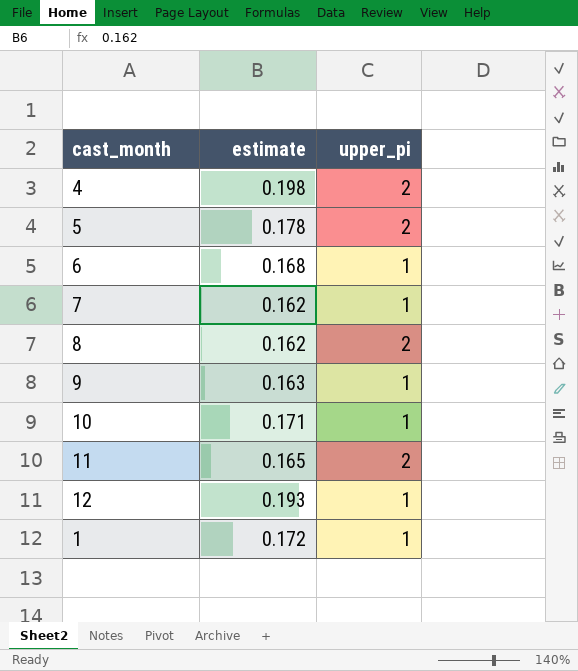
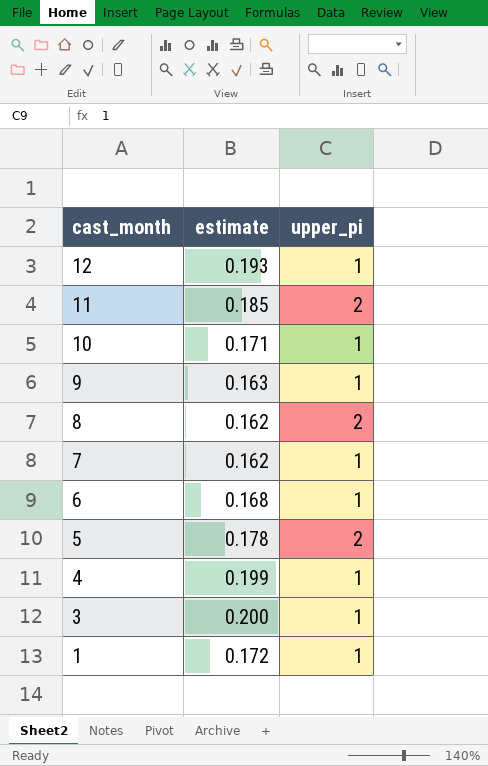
row order: none -> cast_month descending
11 | estimate: 0.165 -> 0.185
4 | estimate: 0.198 -> 0.199
4 | upper_pi: 2 -> 1
row 3: none -> 0.200 | 1

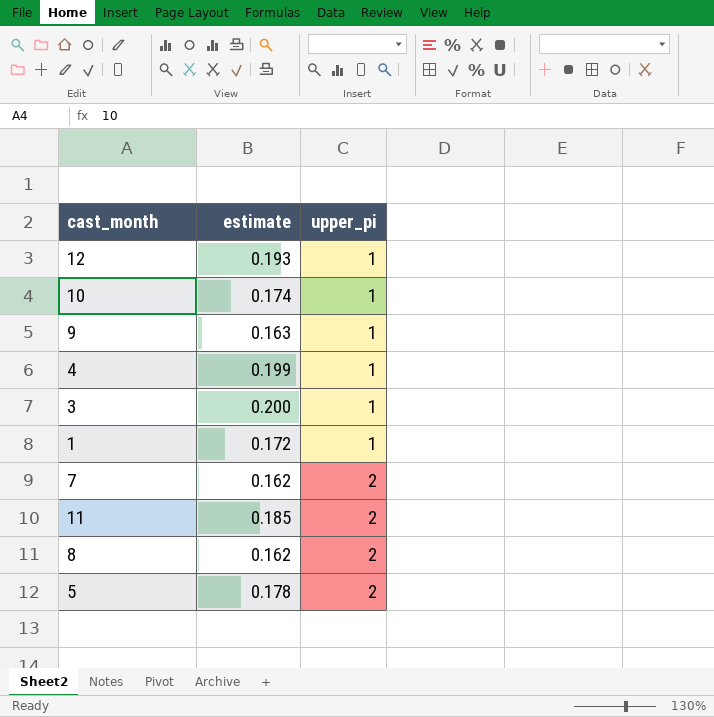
row order: cast_month descending -> upper_pi ascending
row 6: 0.168 | 1 -> none
10 | estimate: 0.171 -> 0.174
7 | upper_pi: 1 -> 2

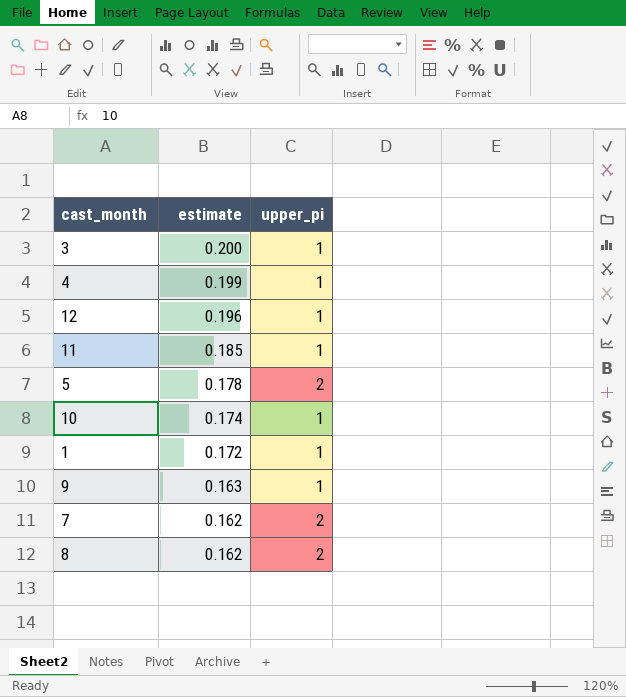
row order: upper_pi ascending -> estimate descending
12 | estimate: 0.193 -> 0.196
11 | upper_pi: 2 -> 1

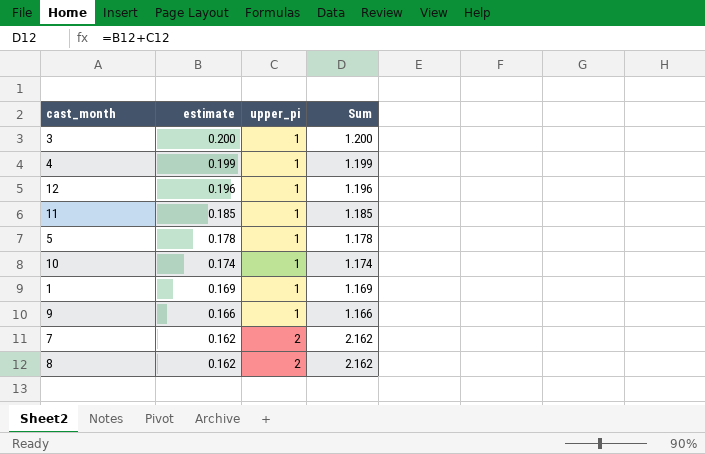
column Sum | formula: none -> [estimate] + [upper_pi]
5 | upper_pi: 2 -> 1
1 | estimate: 0.172 -> 0.169
9 | estimate: 0.163 -> 0.166

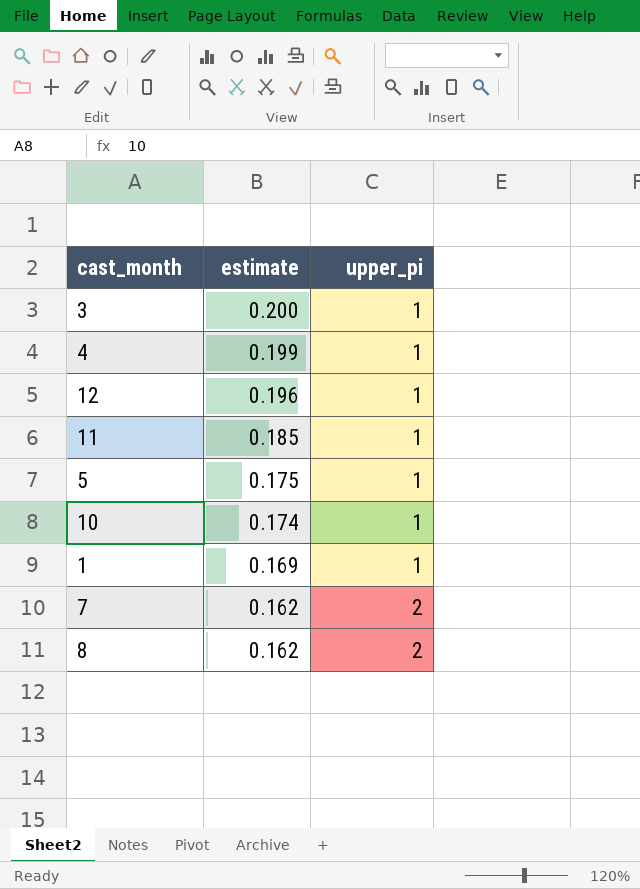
column Sum | formula: [estimate] + [upper_pi] -> none
row 9: 0.166 | 1 | 1.166 -> none
5 | estimate: 0.178 -> 0.175

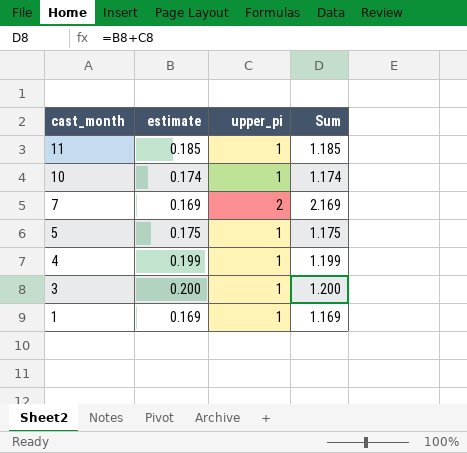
row order: estimate descending -> cast_month descending
column Sum | formula: none -> [estimate] + [upper_pi]
row 12: 0.196 | 1 -> none
row 8: 0.162 | 2 -> none
7 | estimate: 0.162 -> 0.169

